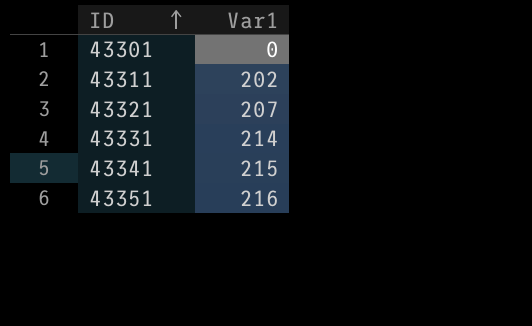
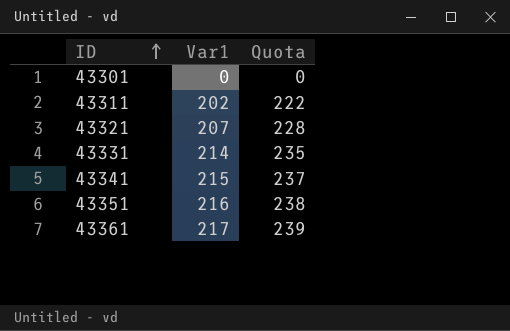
column Quota | formula: none -> [Var1] * 1.1
row 43361: none -> 217 | 239

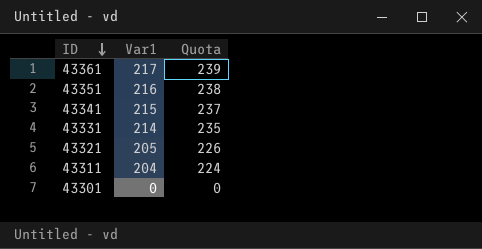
row order: ID ascending -> ID descending
43321 | Var1: 207 -> 205
43321 | Quota: 228 -> 226
43311 | Var1: 202 -> 204
43311 | Quota: 222 -> 224

